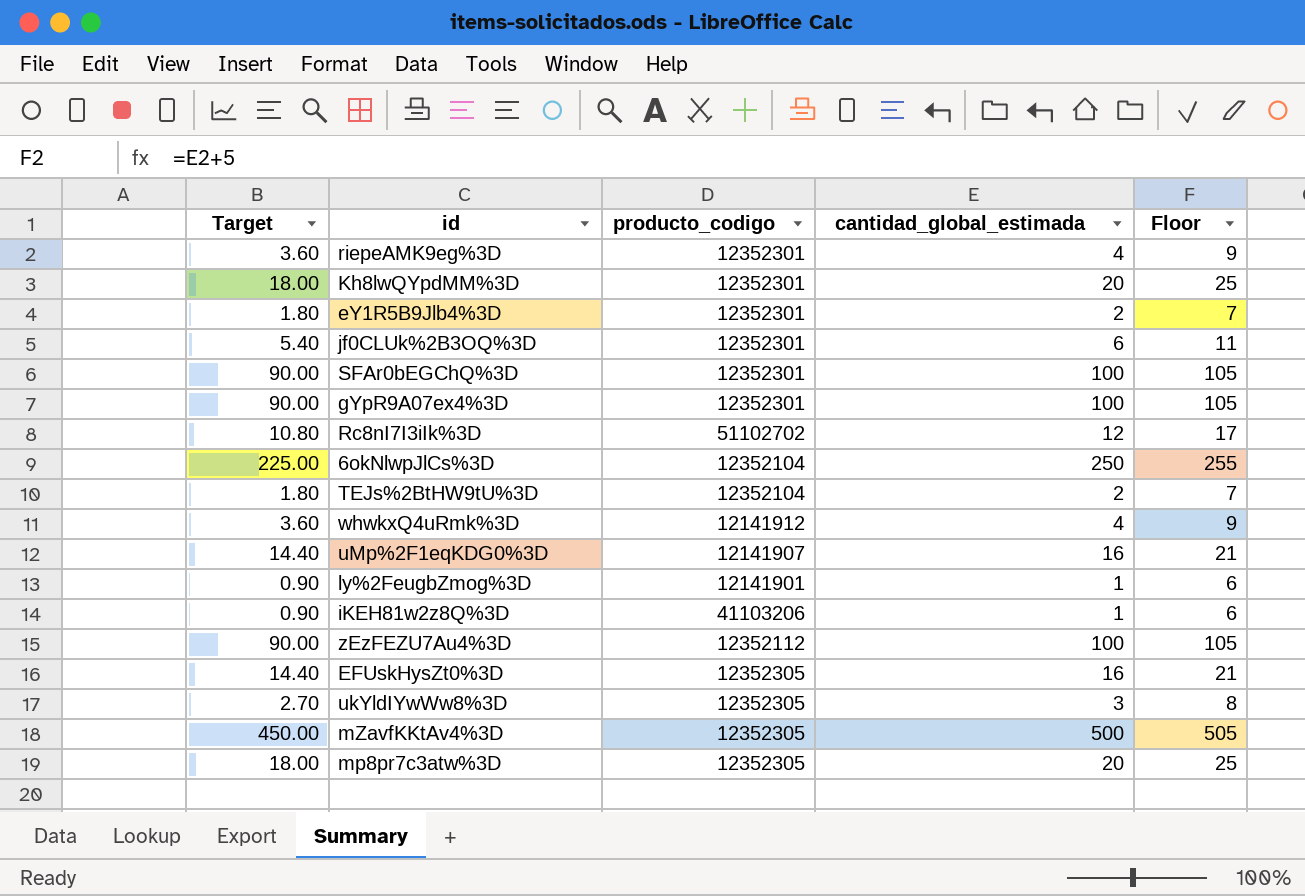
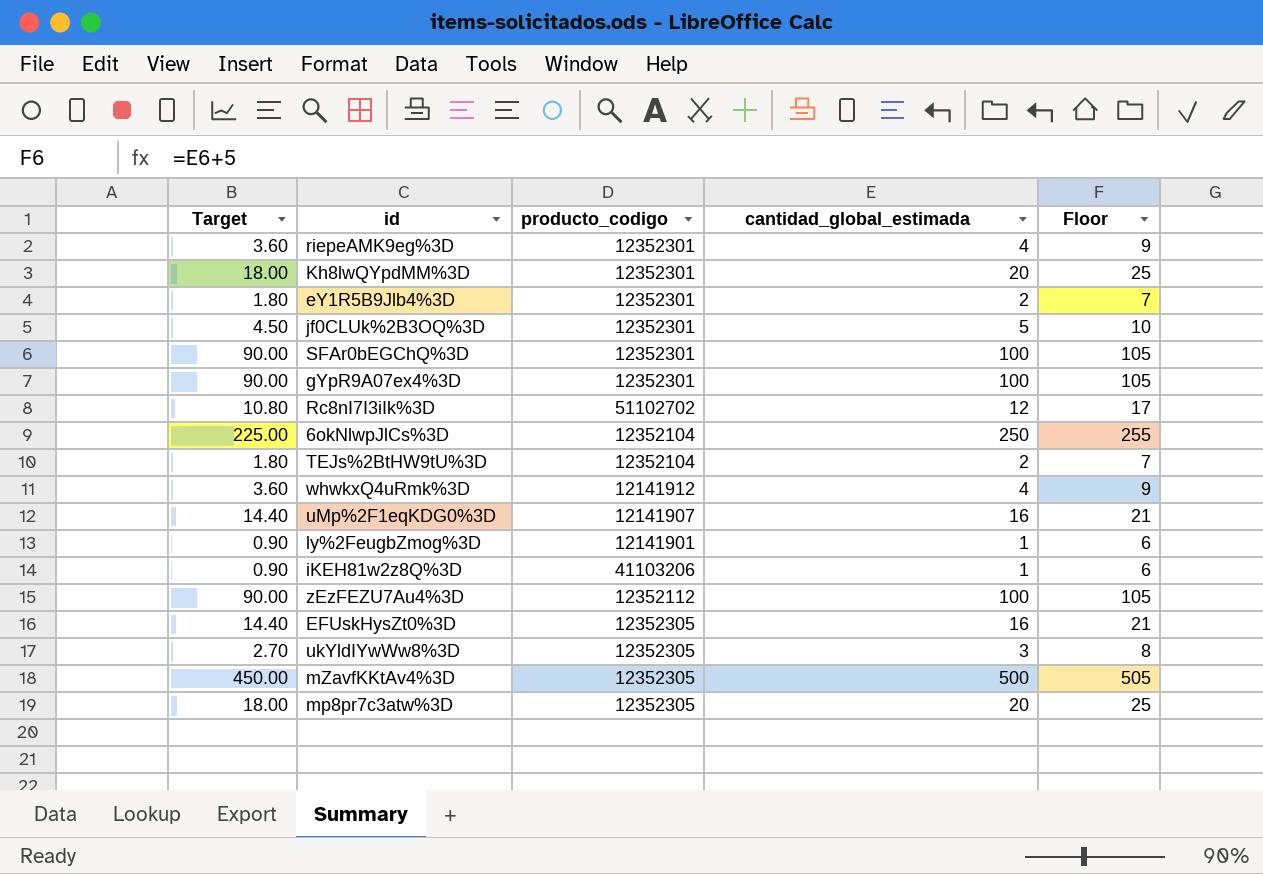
jf0CLUk%2B3OQ%3D | Target: 5.40 -> 4.50
jf0CLUk%2B3OQ%3D | cantidad_global_estimada: 6 -> 5
jf0CLUk%2B3OQ%3D | Floor: 11 -> 10

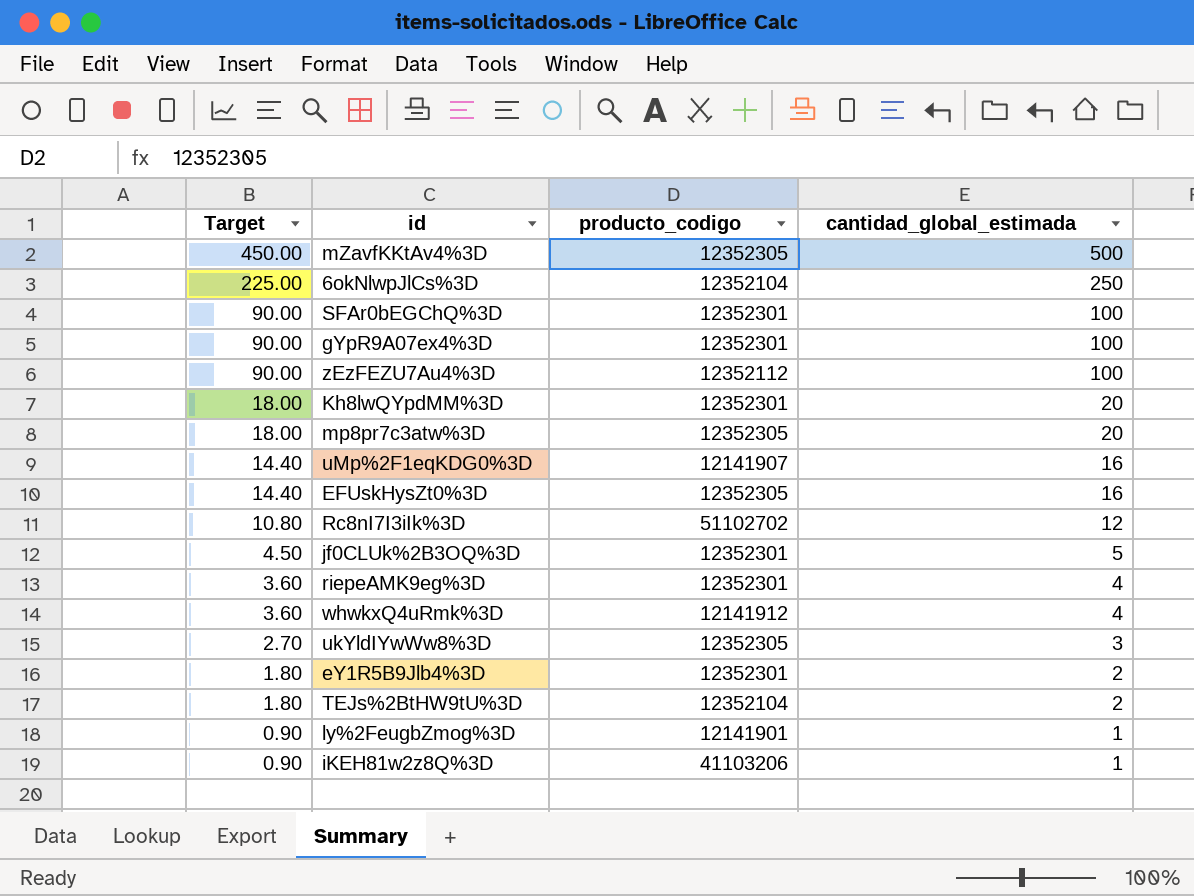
row order: none -> Target descending
column Floor | formula: [cantidad_global_estimada] + 5 -> none

